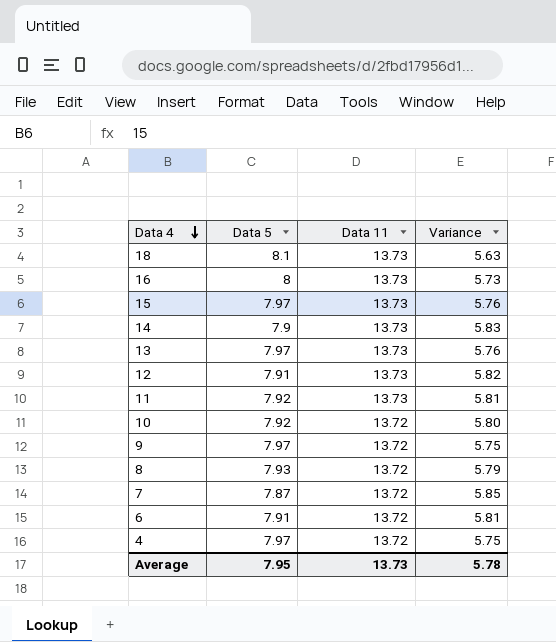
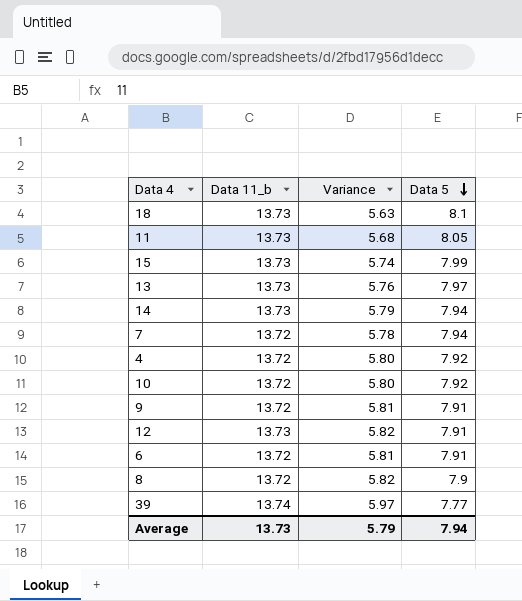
row order: Data 4 descending -> Data 5 descending
column name: Data 11 -> Data 11_b
column Data 5 | position: 2 -> 4
row 16: 8 | 13.73 | 5.73 -> none
11 | Variance: 5.81 -> 5.68
11 | Data 5: 7.92 -> 8.05
15 | Variance: 5.76 -> 5.74
15 | Data 5: 7.97 -> 7.99
14 | Variance: 5.83 -> 5.79
14 | Data 5: 7.9 -> 7.94
7 | Variance: 5.85 -> 5.78
7 | Data 5: 7.87 -> 7.94
4 | Variance: 5.75 -> 5.80
4 | Data 5: 7.97 -> 7.92
9 | Variance: 5.75 -> 5.81
9 | Data 5: 7.97 -> 7.91
8 | Variance: 5.79 -> 5.82
8 | Data 5: 7.93 -> 7.9
row 39: none -> 13.74 | 5.97 | 7.77
Average | Variance: 5.78 -> 5.79
Average | Data 5: 7.95 -> 7.94

